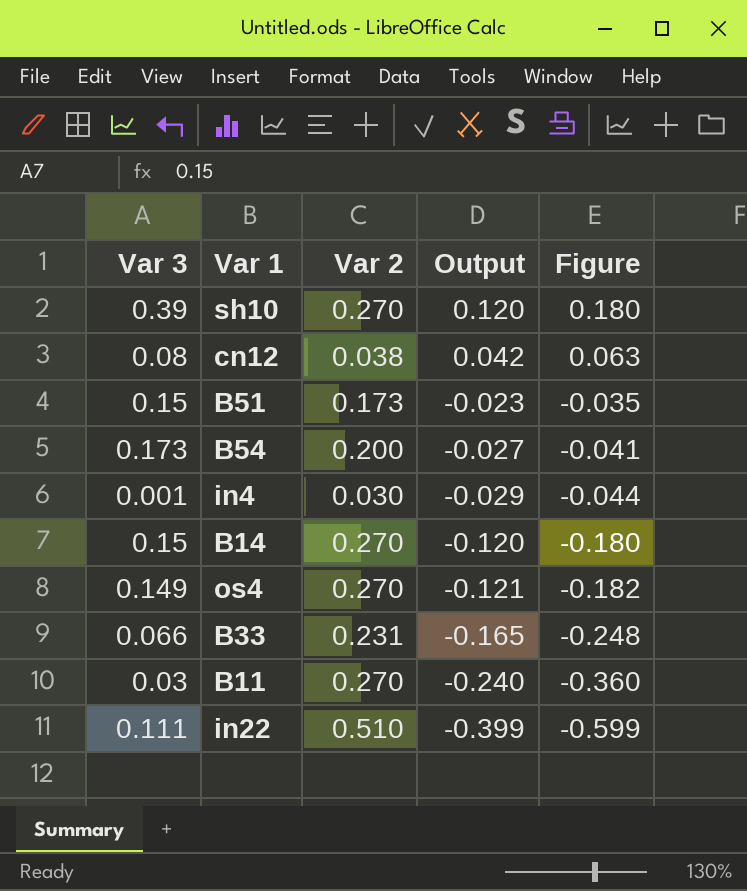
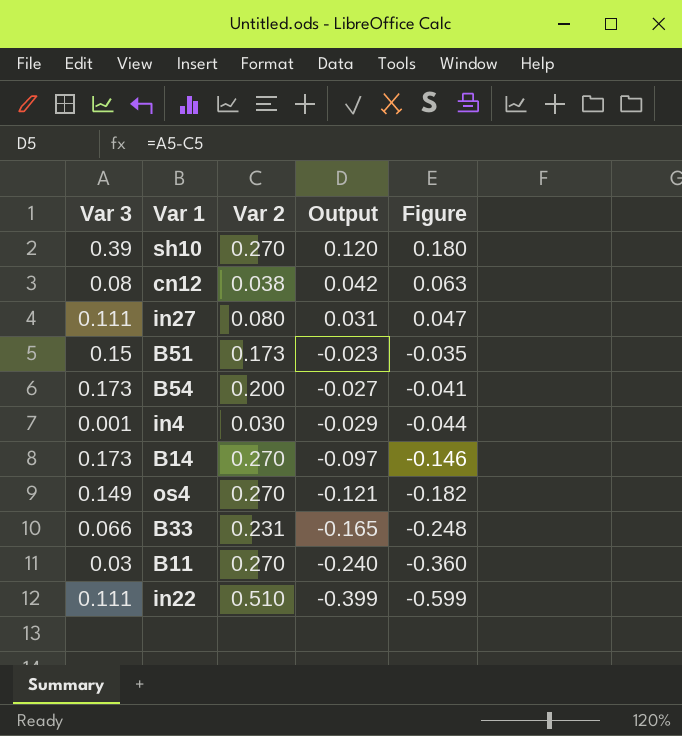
row in27: none -> 0.111 | 0.080 | 0.031 | 0.047
B14 | Var 3: 0.15 -> 0.173
B14 | Output: -0.120 -> -0.097
B14 | Figure: -0.180 -> -0.146

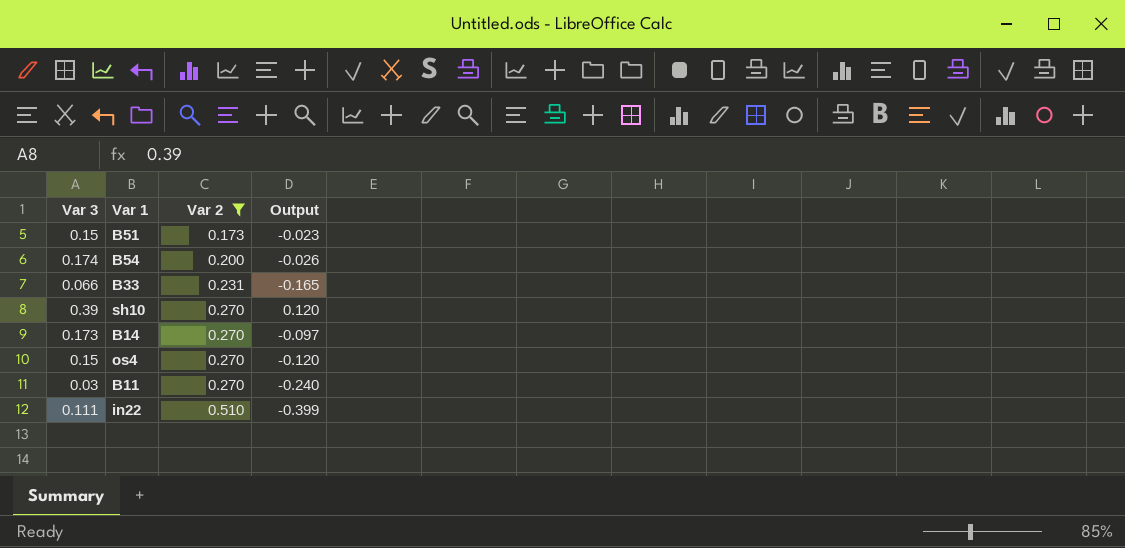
filter: none -> Var 2 >= 0.173
row order: Output descending -> Var 2 ascending
column Figure | formula: [Output] * 1.5 -> none
B54 | Var 3: 0.173 -> 0.174
B54 | Output: -0.027 -> -0.026
os4 | Var 3: 0.149 -> 0.15
os4 | Output: -0.121 -> -0.120

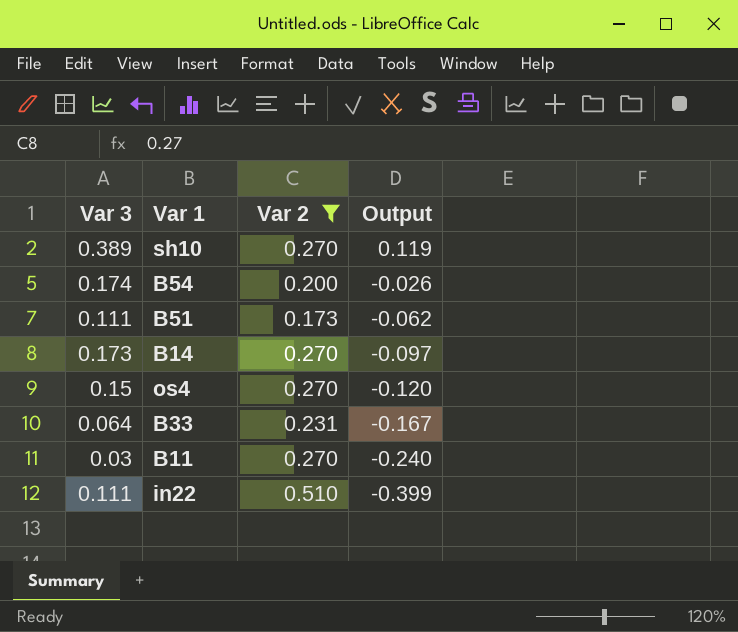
row order: Var 2 ascending -> Output descending
sh10 | Var 3: 0.39 -> 0.389
sh10 | Output: 0.120 -> 0.119
B51 | Var 3: 0.15 -> 0.111
B51 | Output: -0.023 -> -0.062
B33 | Var 3: 0.066 -> 0.064
B33 | Output: -0.165 -> -0.167

